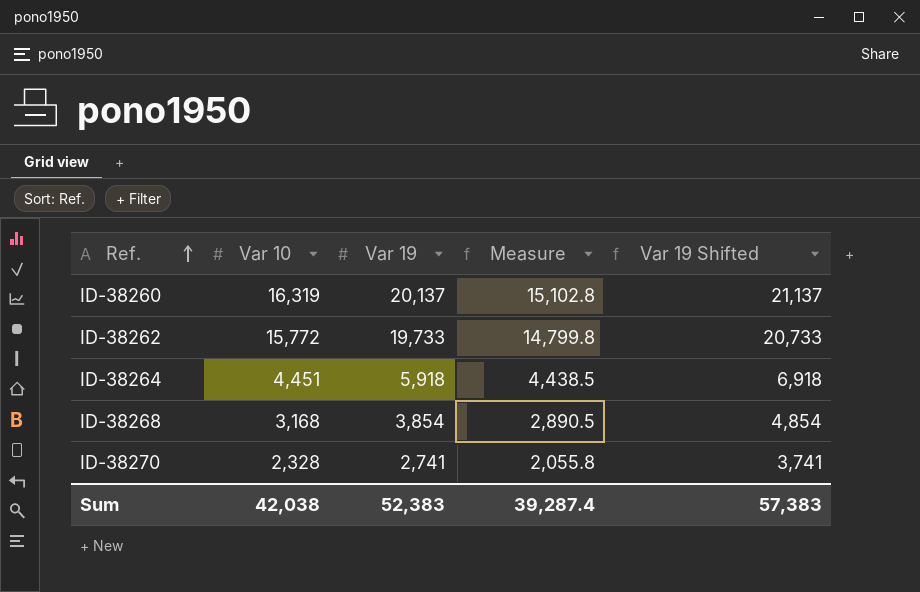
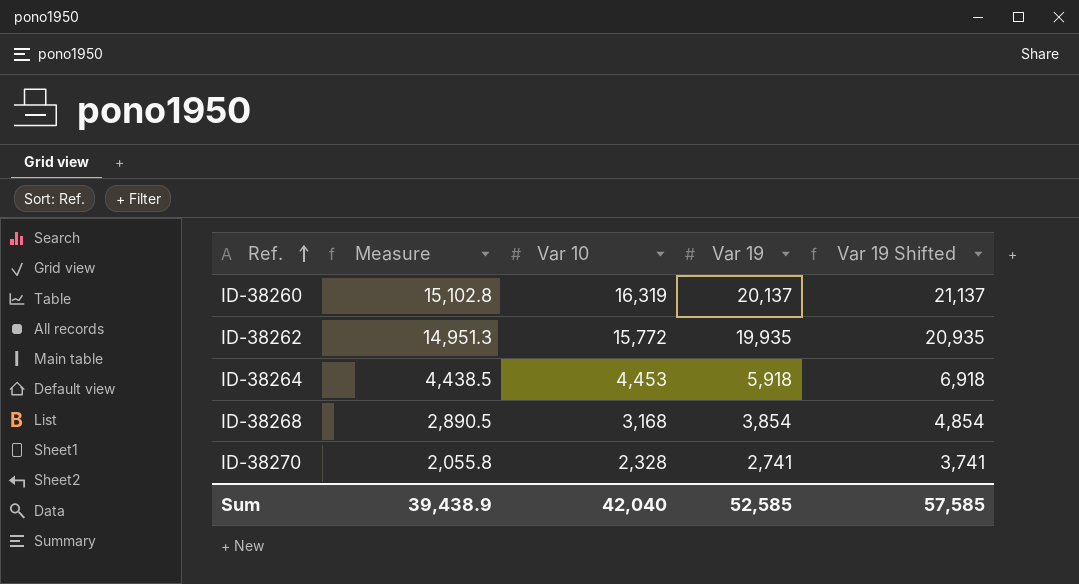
column Measure | position: 4 -> 2
ID-38262 | Measure: 14,799.8 -> 14,951.3
ID-38262 | Var 19: 19,733 -> 19,935
ID-38262 | Var 19 Shifted: 20,733 -> 20,935
ID-38264 | Var 10: 4,451 -> 4,453
Sum | Measure: 39,287.4 -> 39,438.9
Sum | Var 10: 42,038 -> 42,040
Sum | Var 19: 52,383 -> 52,585
Sum | Var 19 Shifted: 57,383 -> 57,585

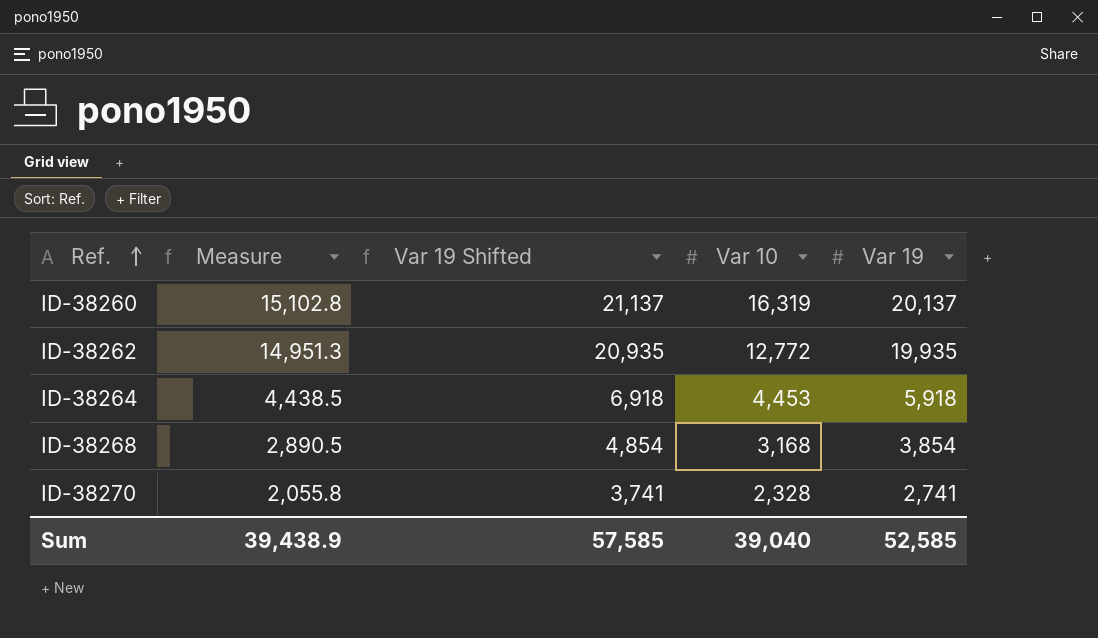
column Var 19 Shifted | position: 5 -> 3
ID-38262 | Var 10: 15,772 -> 12,772
Sum | Var 10: 42,040 -> 39,040

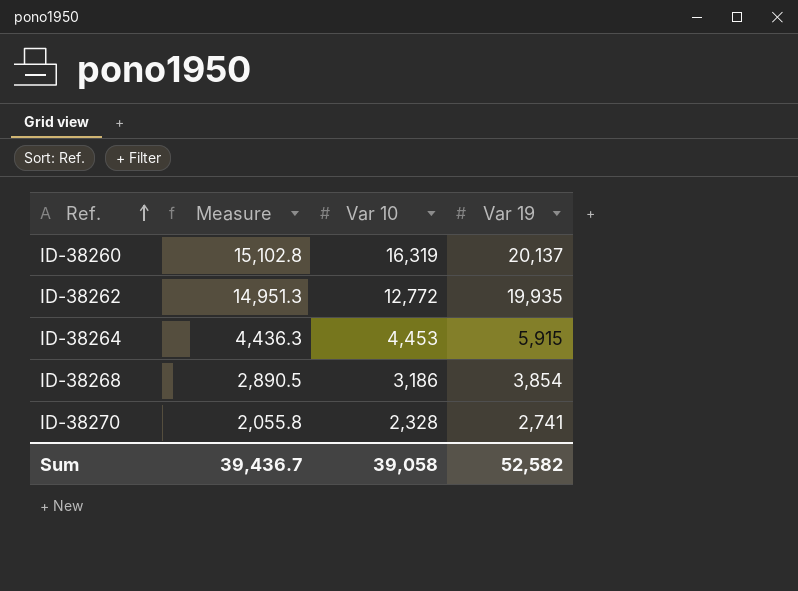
column Var 19 Shifted | formula: [Var 19] + 1000 -> none
ID-38264 | Measure: 4,438.5 -> 4,436.3
ID-38264 | Var 19: 5,918 -> 5,915
ID-38268 | Var 10: 3,168 -> 3,186
Sum | Measure: 39,438.9 -> 39,436.7
Sum | Var 10: 39,040 -> 39,058
Sum | Var 19: 52,585 -> 52,582

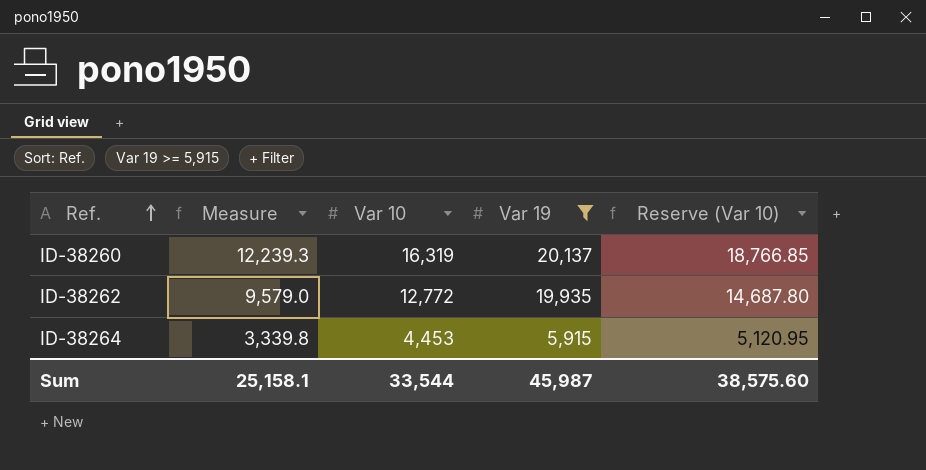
filter: none -> Var 19 >= 5,915
column Measure | formula: [Var 19] * 0.75 -> [Var 10] * 0.75
column Reserve (Var 10) | formula: none -> [Var 10] * 1.15
Sum | Measure: 39,436.7 -> 25,158.1
Sum | Var 10: 39,058 -> 33,544
Sum | Var 19: 52,582 -> 45,987

